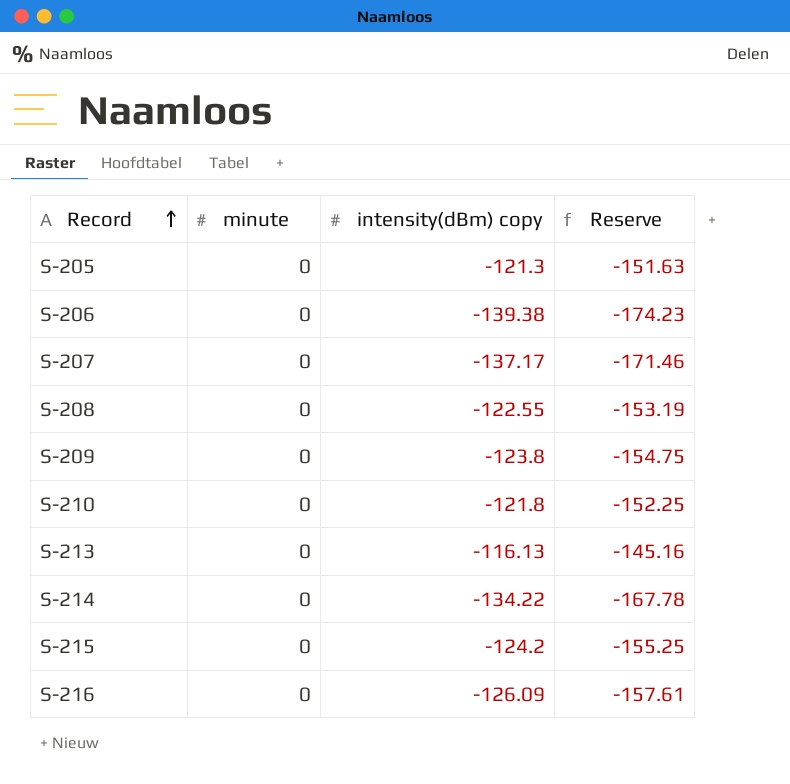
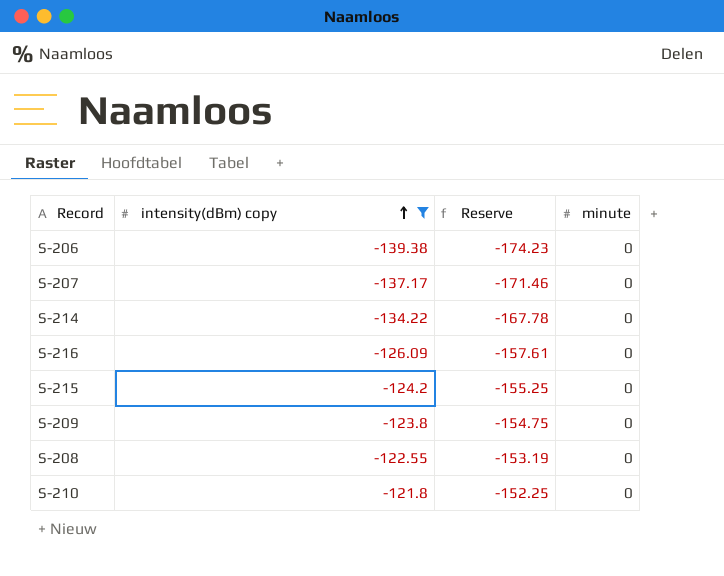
filter: none -> intensity(dBm) copy <= -121.8
row order: Record ascending -> intensity(dBm) copy ascending
column minute | position: 2 -> 4

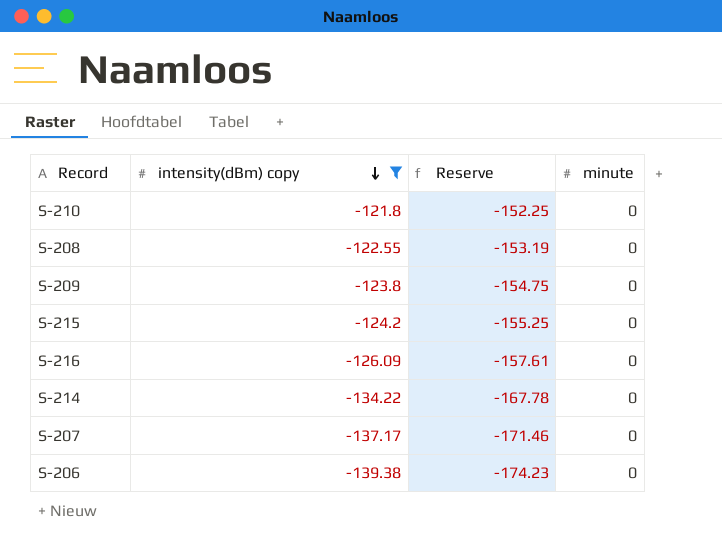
row order: intensity(dBm) copy ascending -> intensity(dBm) copy descending

